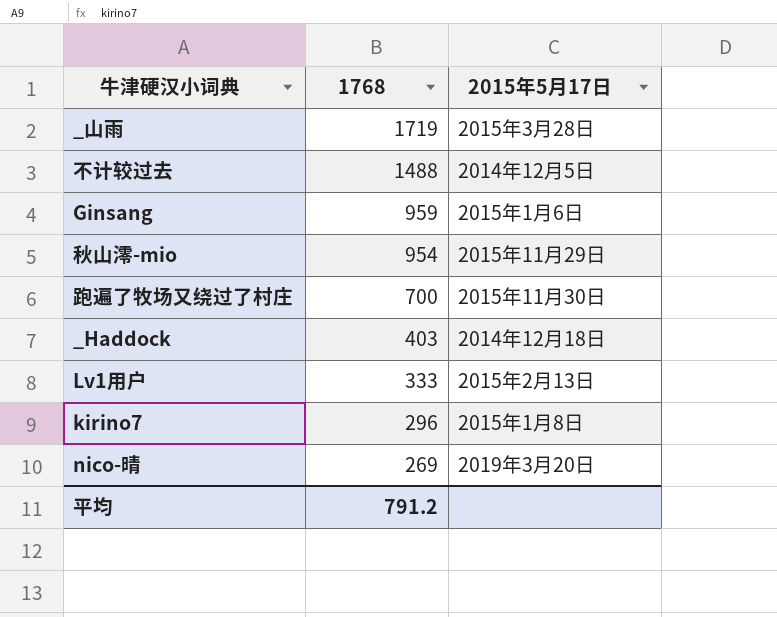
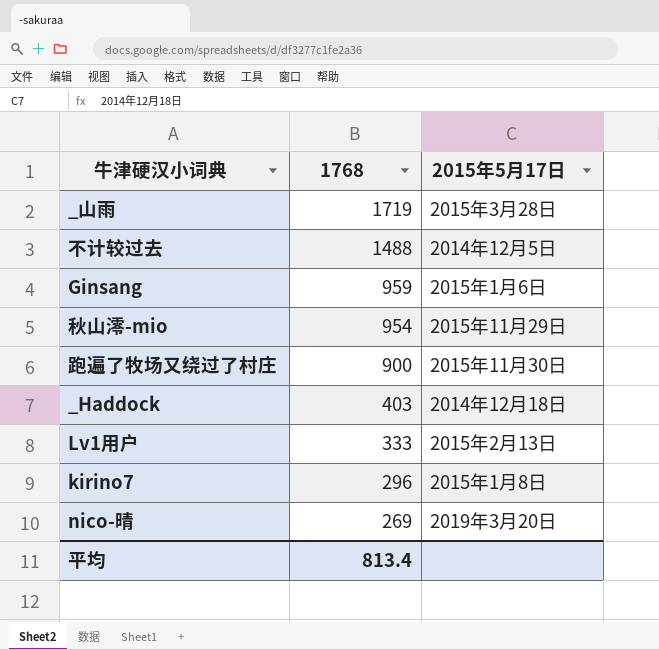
跑遍了牧场又绕过了村庄 | 1768: 700 -> 900
平均 | 1768: 791.2 -> 813.4

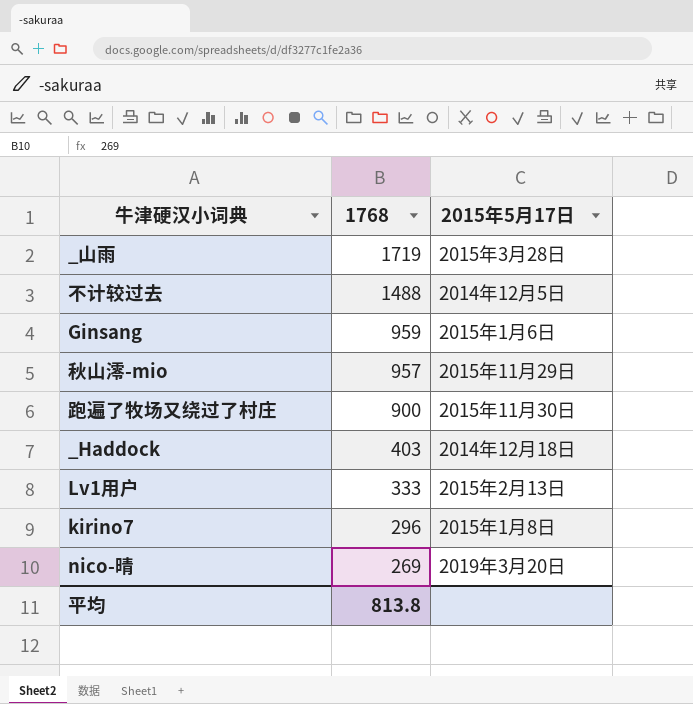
秋山澪-mio | 1768: 954 -> 957
平均 | 1768: 813.4 -> 813.8

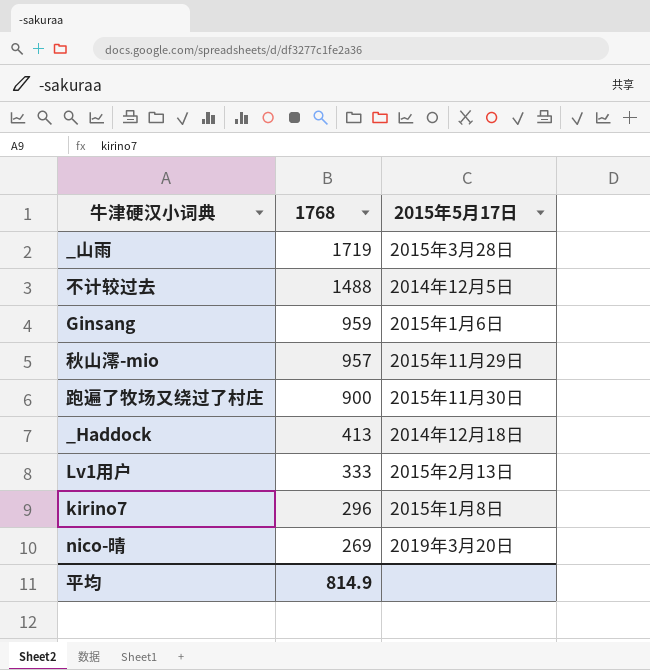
_Haddock | 1768: 403 -> 413
平均 | 1768: 813.8 -> 814.9

